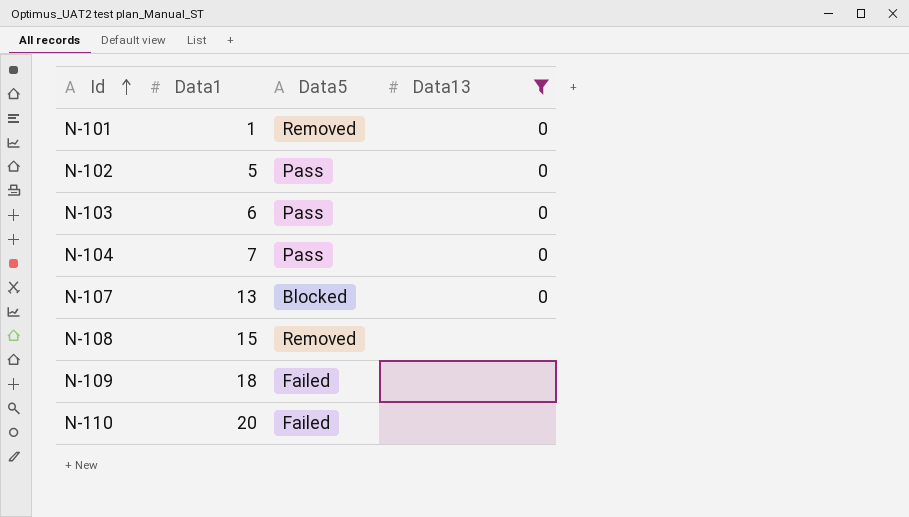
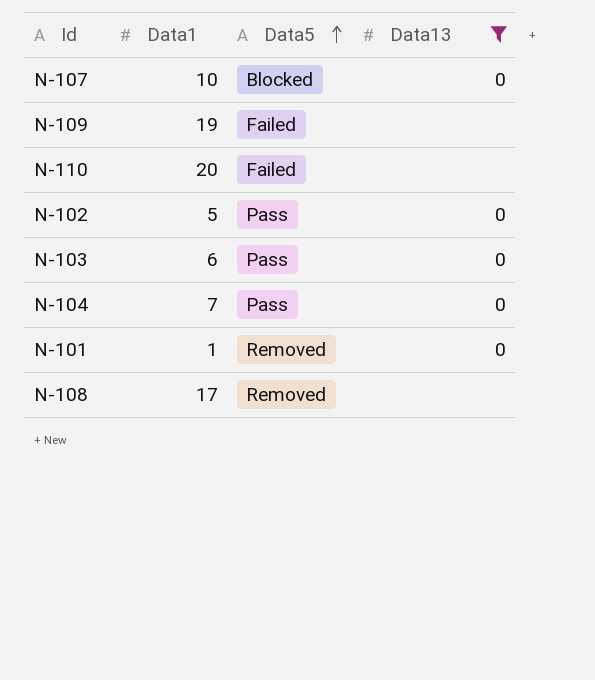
row order: Id ascending -> Data5 ascending
N-107 | Data1: 13 -> 10
N-109 | Data1: 18 -> 19
N-108 | Data1: 15 -> 17

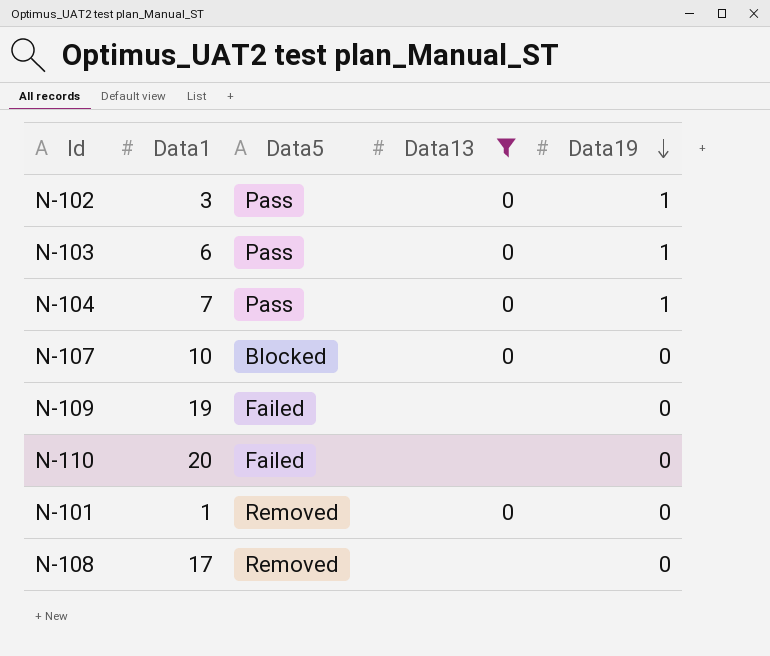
row order: Data5 ascending -> Data19 descending
column Data19 | position: none -> 5
N-102 | Data1: 5 -> 3

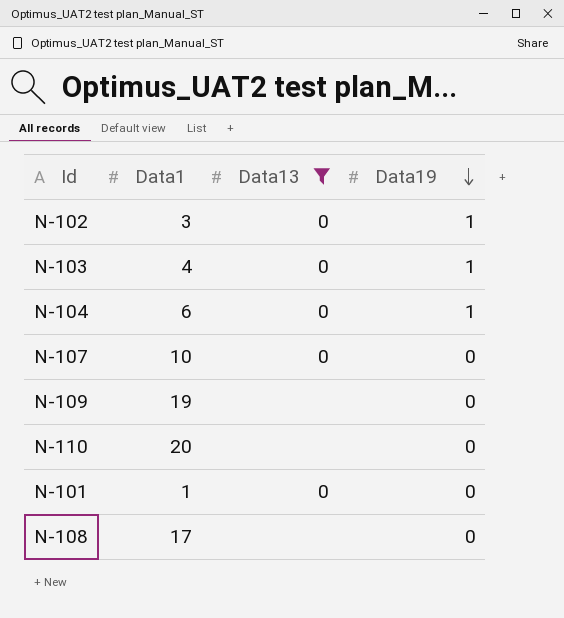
column Data5 | position: 3 -> none
N-103 | Data1: 6 -> 4
N-104 | Data1: 7 -> 6

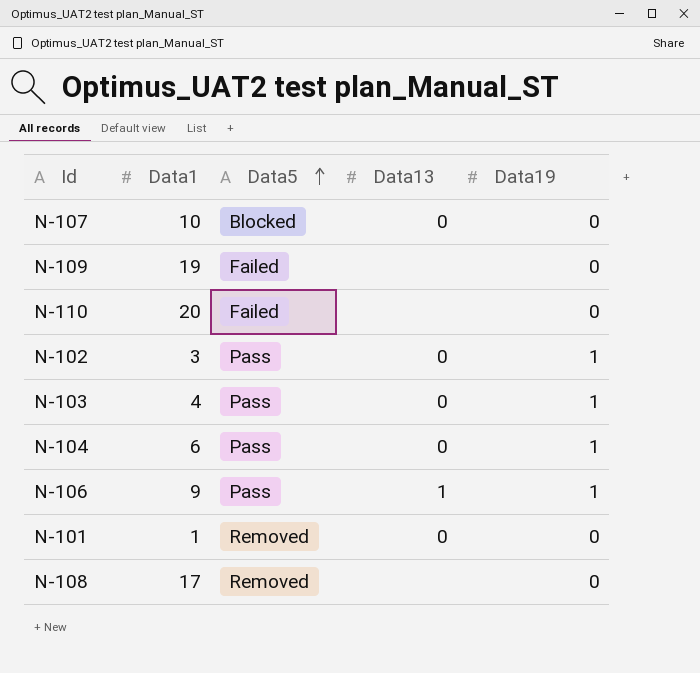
filter: Data13 != 1 -> none
row order: Data19 descending -> Data5 ascending
column Data5 | position: none -> 3

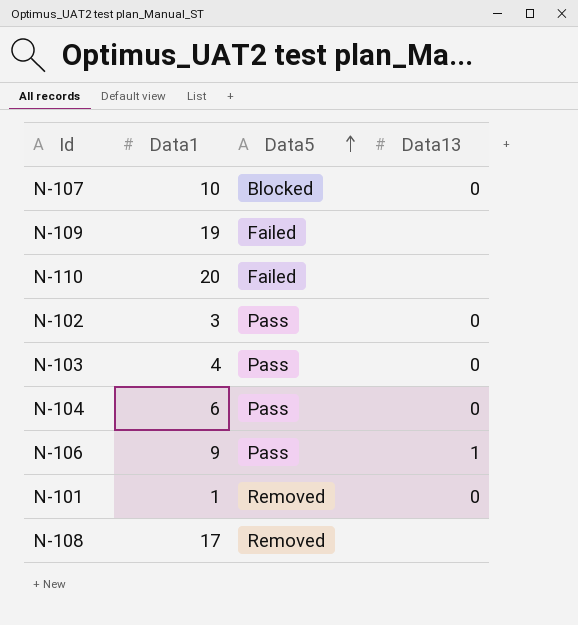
column Data19 | position: 5 -> none

